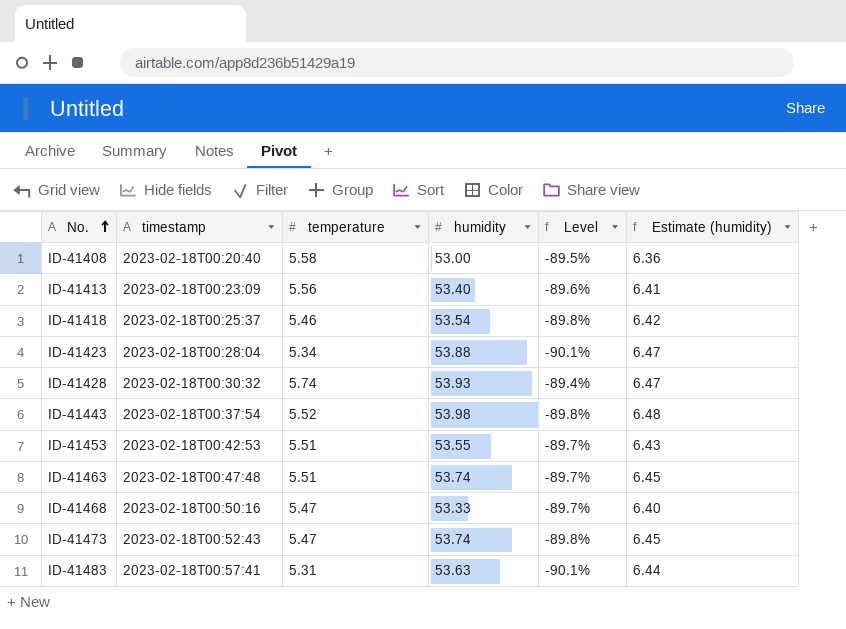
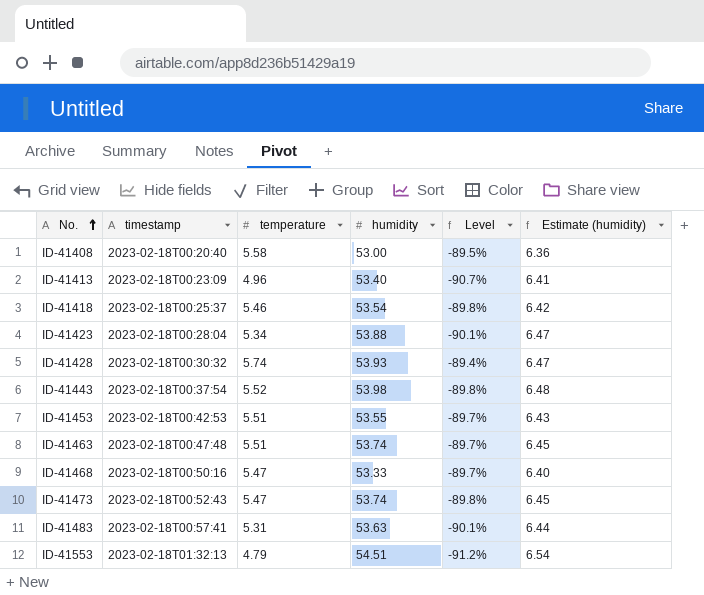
ID-41413 | temperature: 5.56 -> 4.96
ID-41413 | Level: -89.6% -> -90.7%
row ID-41553: none -> 2023-02-18T01:32:13 | 4.79 | 54.51 | -91.2% | 6.54

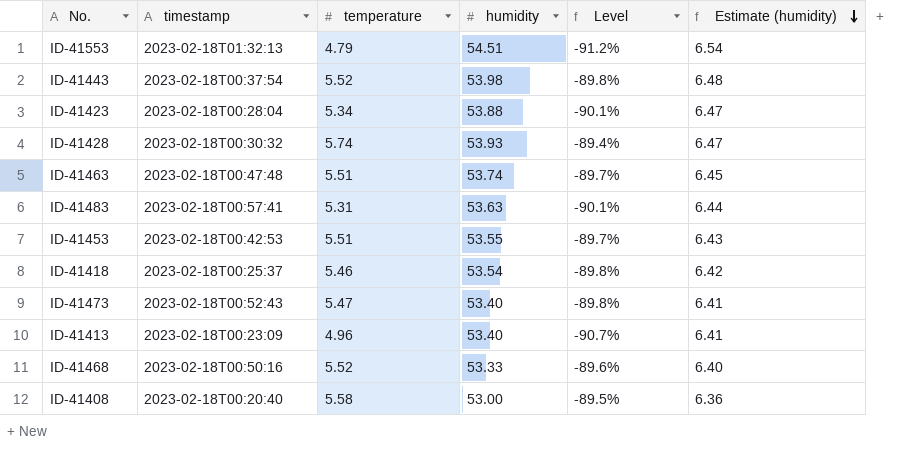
row order: No. ascending -> Estimate (humidity) descending
ID-41473 | humidity: 53.74 -> 53.40
ID-41473 | Estimate (humidity): 6.45 -> 6.41
ID-41468 | temperature: 5.47 -> 5.52
ID-41468 | Level: -89.7% -> -89.6%

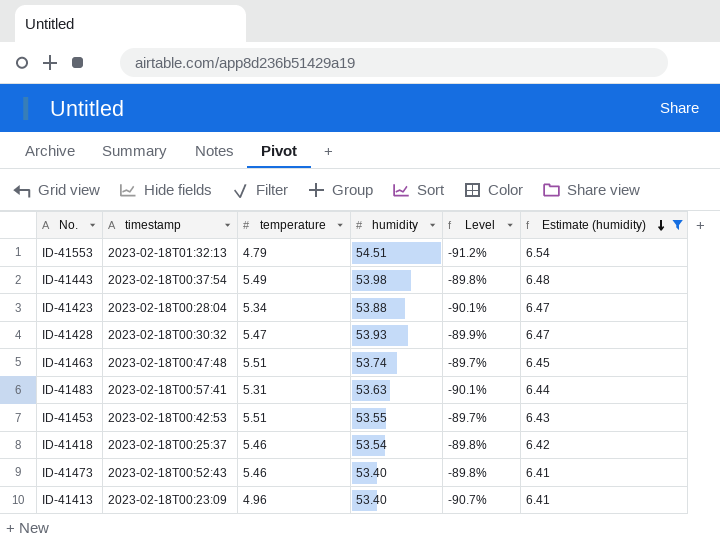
filter: none -> Estimate (humidity) >= 6.41
ID-41443 | temperature: 5.52 -> 5.49
ID-41428 | temperature: 5.74 -> 5.47
ID-41428 | Level: -89.4% -> -89.9%
ID-41473 | temperature: 5.47 -> 5.46

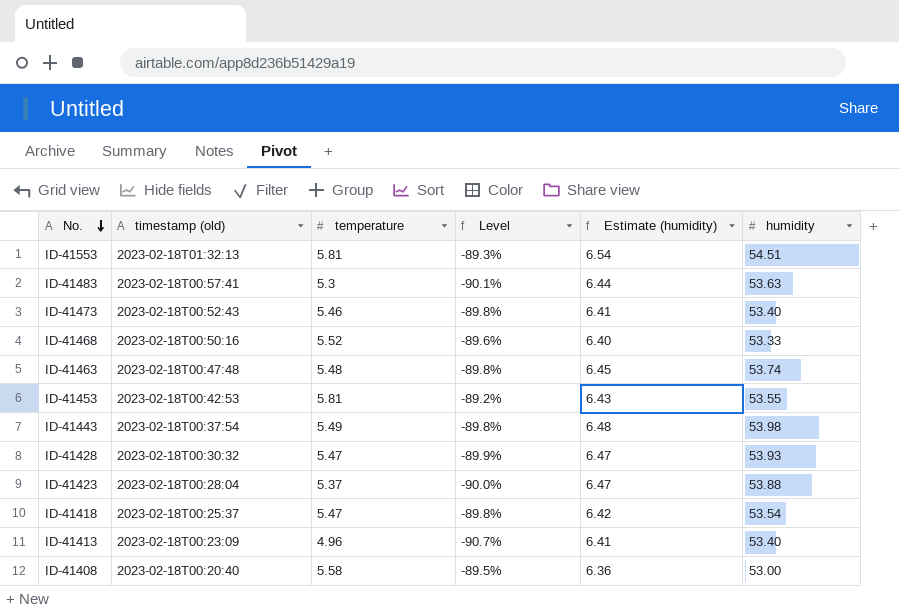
filter: Estimate (humidity) >= 6.41 -> none
row order: Estimate (humidity) descending -> No. descending
column name: timestamp -> timestamp (old)
column humidity | position: 4 -> 6
ID-41553 | temperature: 4.79 -> 5.81
ID-41553 | Level: -91.2% -> -89.3%
ID-41483 | temperature: 5.31 -> 5.3
ID-41463 | temperature: 5.51 -> 5.48
ID-41463 | Level: -89.7% -> -89.8%
ID-41453 | temperature: 5.51 -> 5.81
ID-41453 | Level: -89.7% -> -89.2%
ID-41423 | temperature: 5.34 -> 5.37
ID-41423 | Level: -90.1% -> -90.0%
ID-41418 | temperature: 5.46 -> 5.47

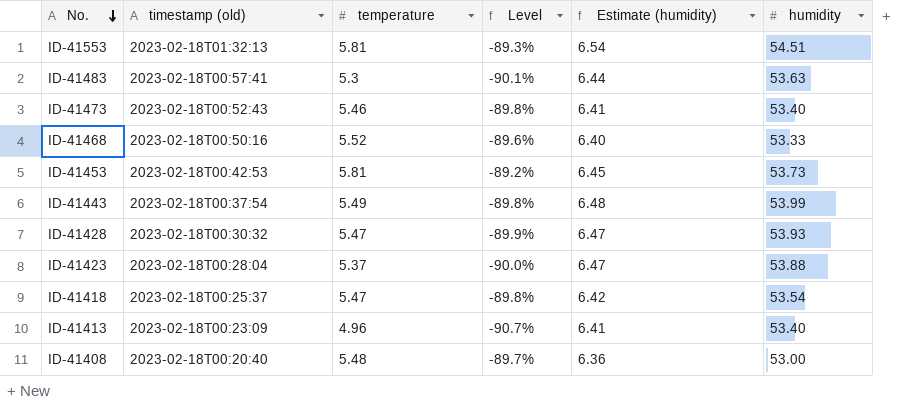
row ID-41463: 2023-02-18T00:47:48 | 5.48 | -89.8% | 6.45 | 53.74 -> none
ID-41453 | Estimate (humidity): 6.43 -> 6.45
ID-41453 | humidity: 53.55 -> 53.73
ID-41443 | humidity: 53.98 -> 53.99
ID-41408 | temperature: 5.58 -> 5.48
ID-41408 | Level: -89.5% -> -89.7%

